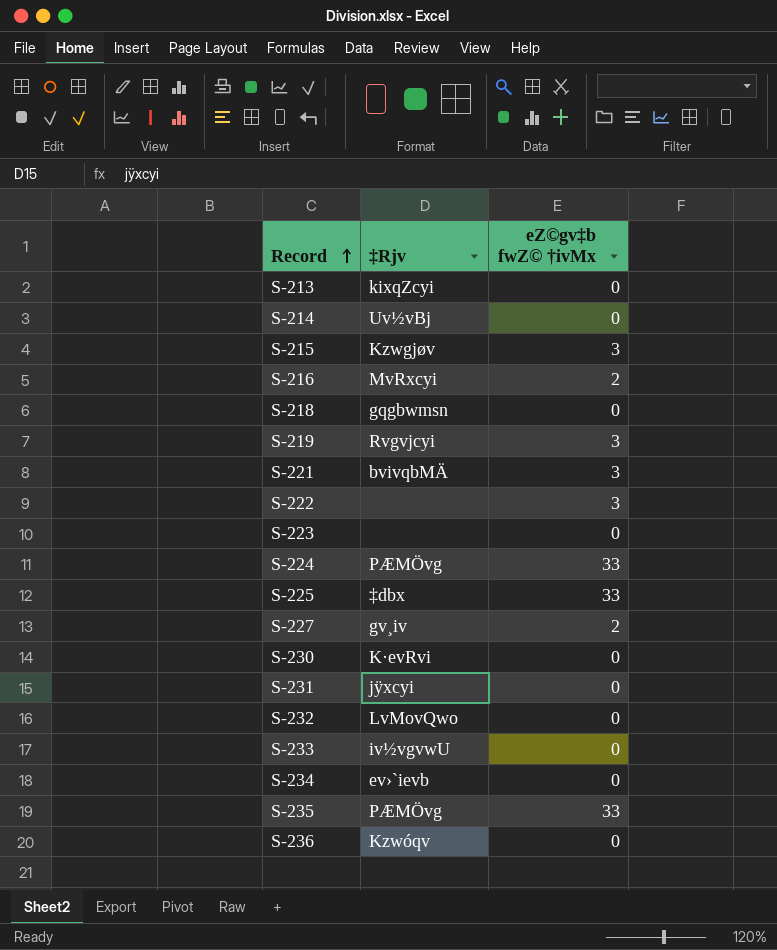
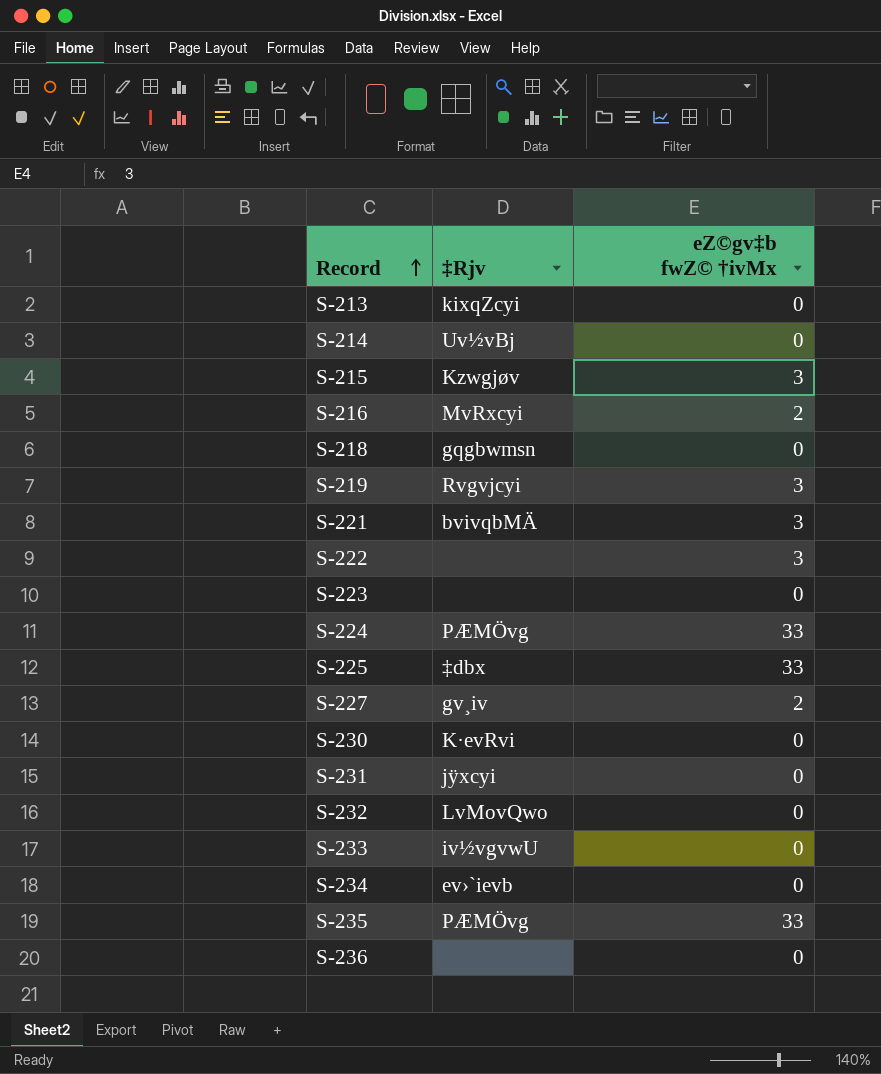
S-236 | ‡Rjv: Kzwóqv -> none

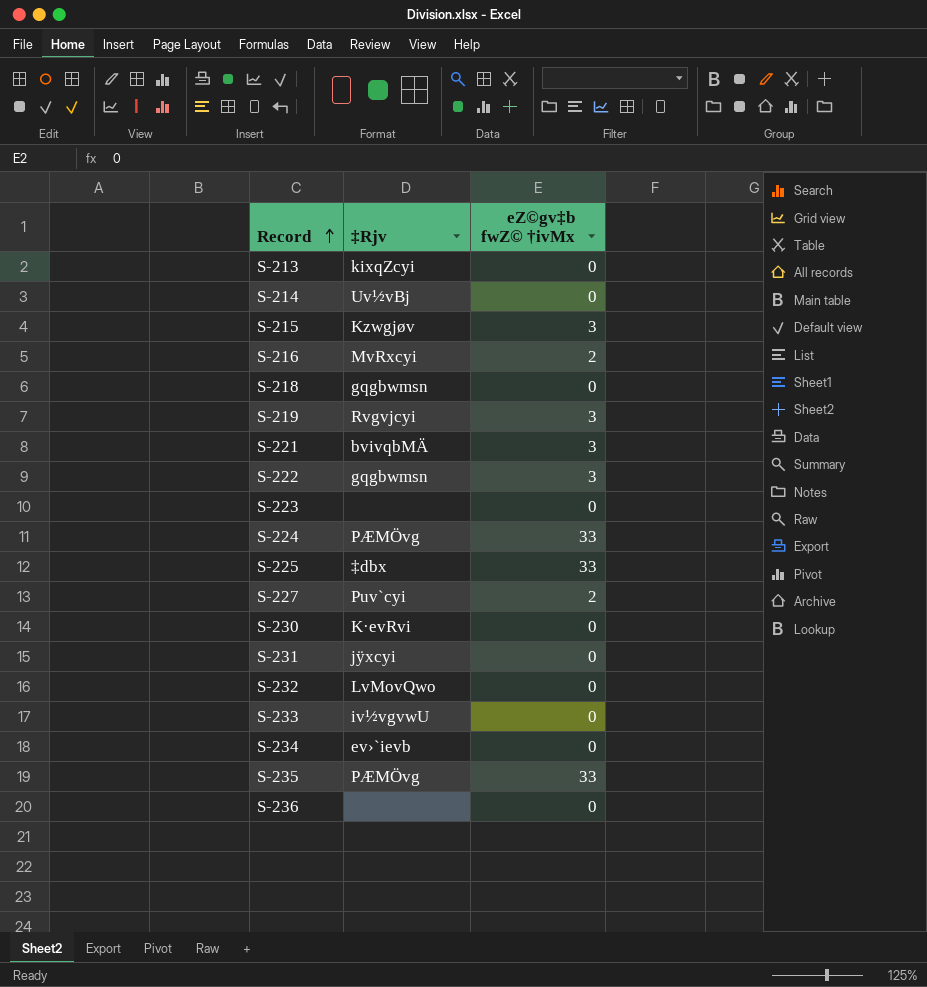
S-222 | ‡Rjv: none -> gqgbwmsn
S-227 | ‡Rjv: gv¸iv -> Puv`cyi

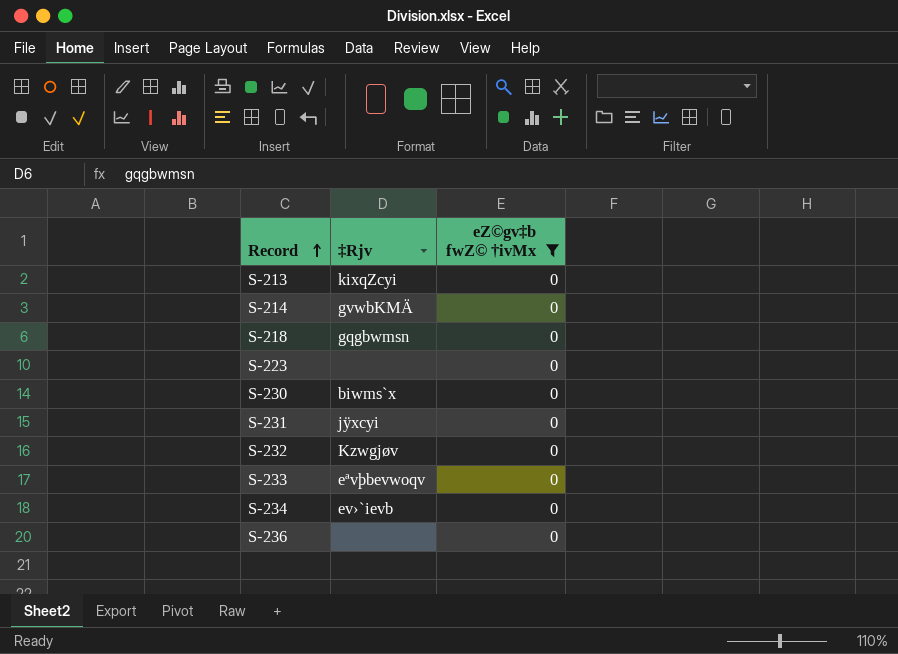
filter: none -> eZ©gv‡b fwZ© †ivMx = 0
S-214 | ‡Rjv: Uv½vBj -> gvwbKMÄ
S-230 | ‡Rjv: K·evRvi -> biwms`x
S-232 | ‡Rjv: LvMovQwo -> Kzwgjøv
S-233 | ‡Rjv: iv½vgvwU -> eªvþbevwoqv

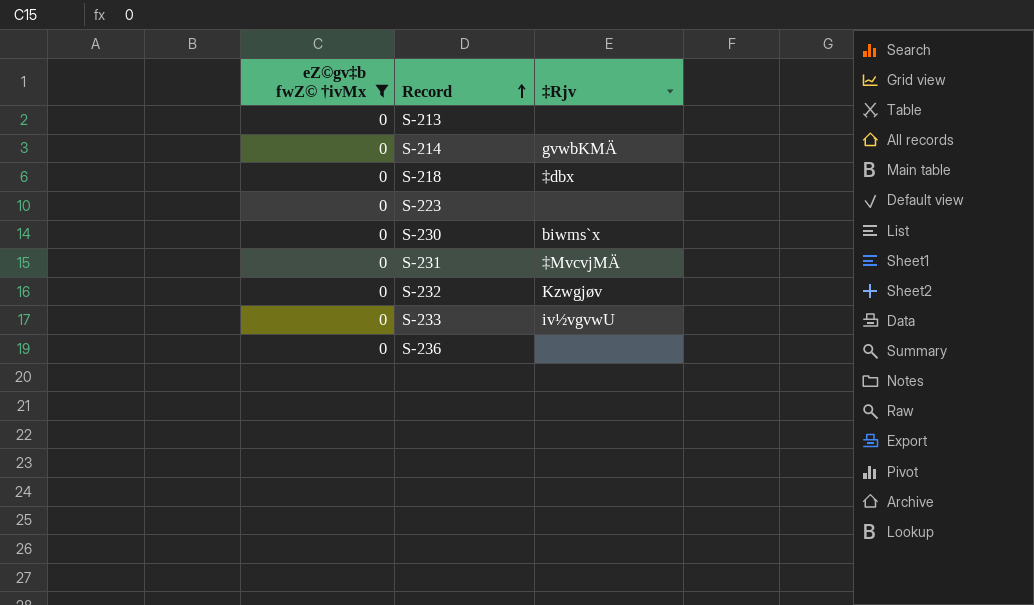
column eZ©gv‡b fwZ© †ivMx | position: 3 -> 1
row S-234: ev›`ievb | 0 -> none
S-213 | ‡Rjv: kixqZcyi -> none
S-218 | ‡Rjv: gqgbwmsn -> ‡dbx
S-231 | ‡Rjv: jÿxcyi -> ‡MvcvjMÄ
S-233 | ‡Rjv: eªvþbevwoqv -> iv½vgvwU

